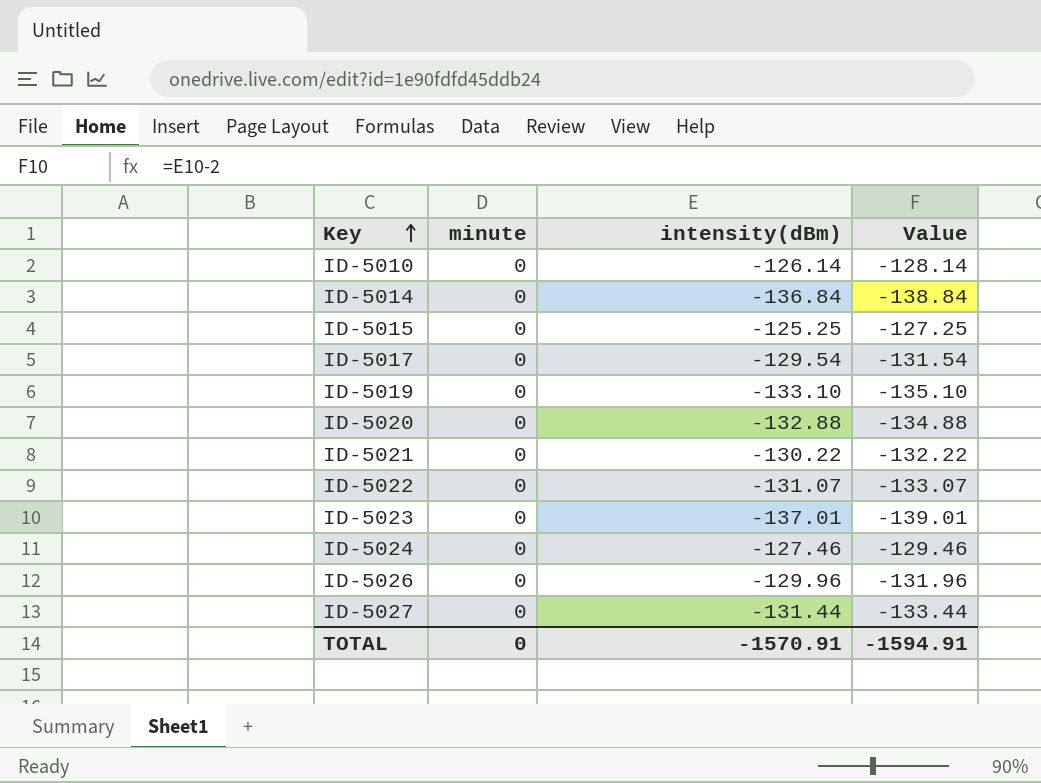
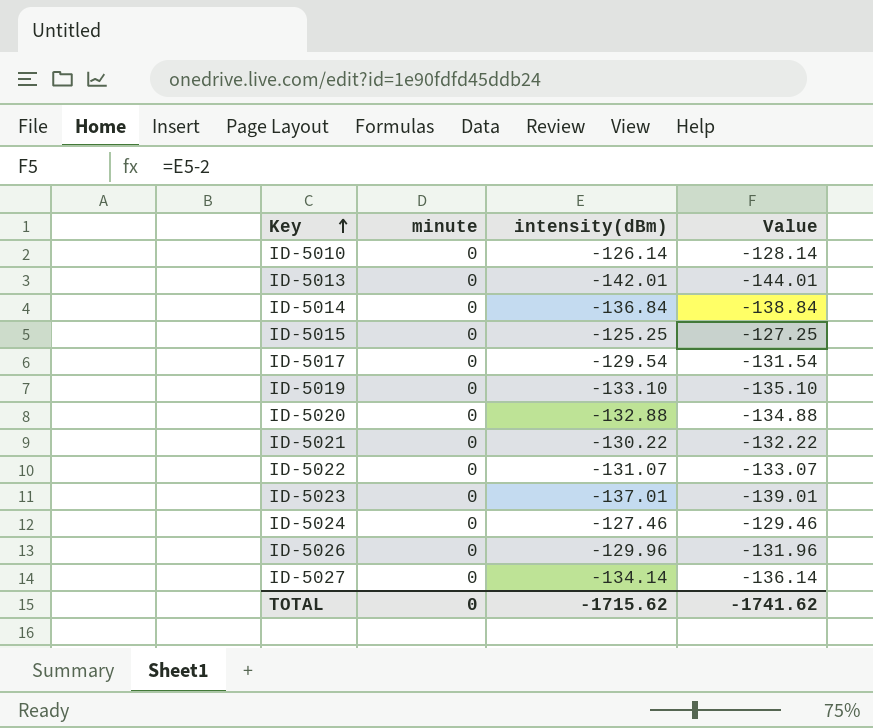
row ID-5013: none -> 0 | -142.01 | -144.01
ID-5027 | intensity(dBm): -131.44 -> -134.14
ID-5027 | Value: -133.44 -> -136.14
TOTAL | intensity(dBm): -1570.91 -> -1715.62
TOTAL | Value: -1594.91 -> -1741.62

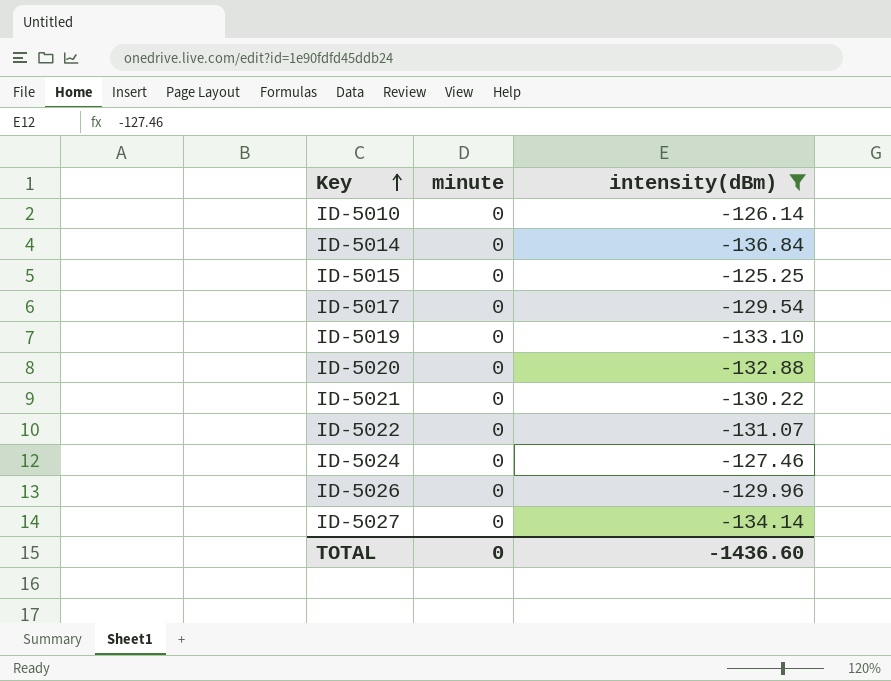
filter: none -> intensity(dBm) >= -136.84
column Value | formula: [intensity(dBm)] - 2 -> none
TOTAL | intensity(dBm): -1715.62 -> -1436.60

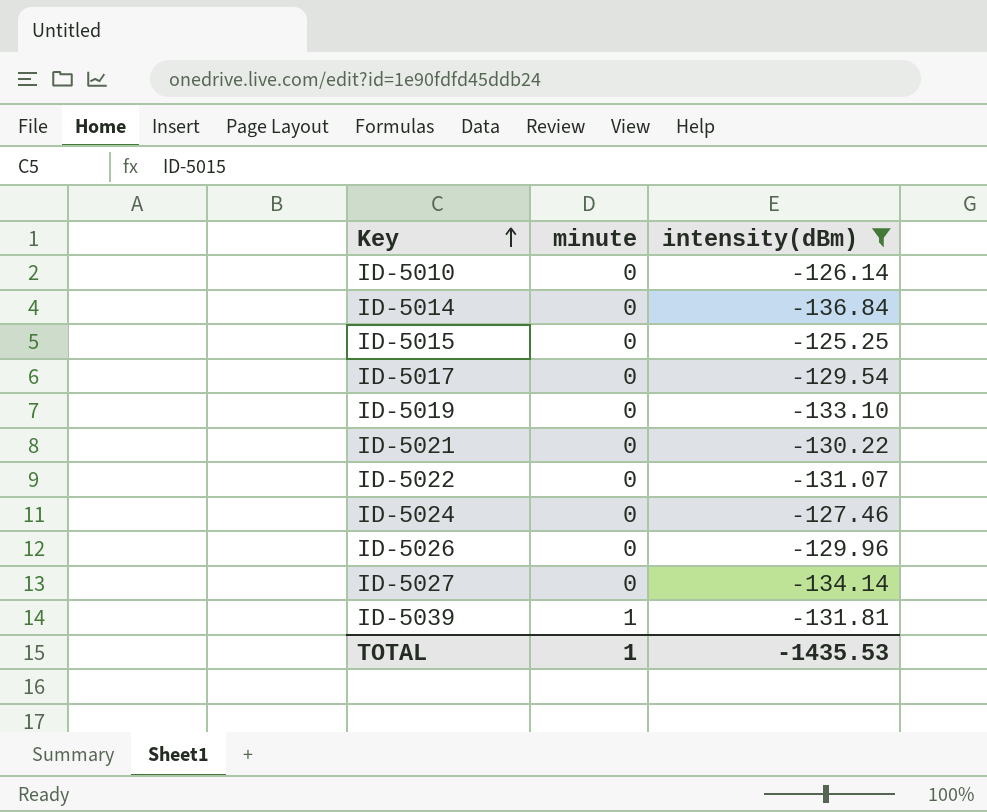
row ID-5020: 0 | -132.88 -> none
row ID-5039: none -> 1 | -131.81
TOTAL | minute: 0 -> 1
TOTAL | intensity(dBm): -1436.60 -> -1435.53

